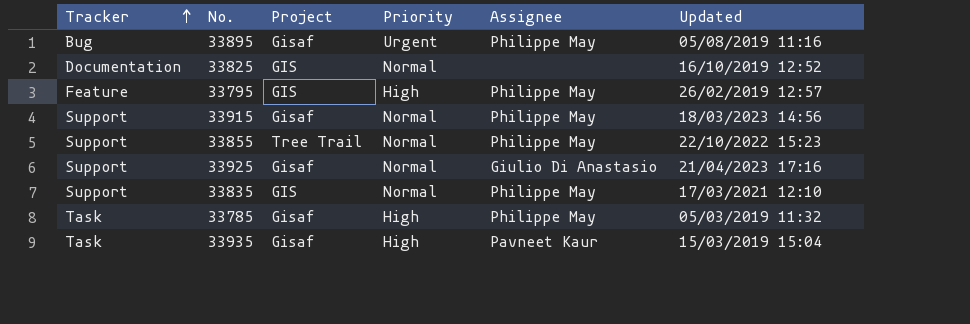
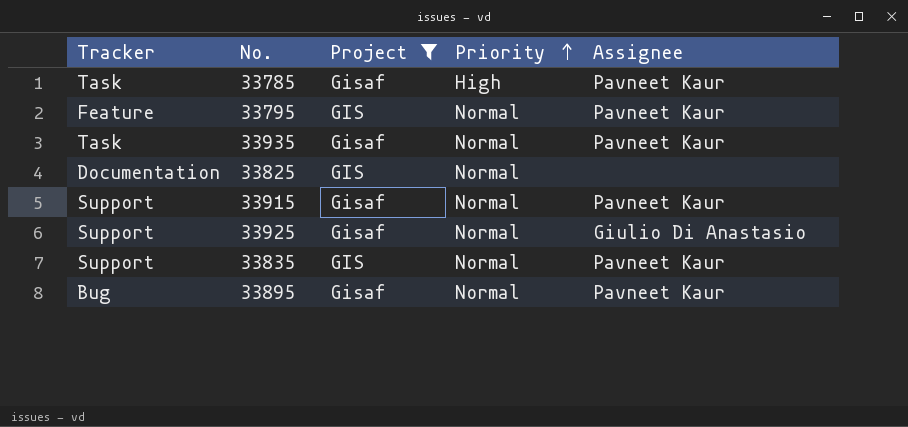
filter: none -> Project != Tree Trail
row order: Tracker ascending -> Priority ascending
column Updated | position: 6 -> none
33785 | Assignee: Philippe May -> Pavneet Kaur
33795 | Priority: High -> Normal
33795 | Assignee: Philippe May -> Pavneet Kaur
33935 | Priority: High -> Normal
33915 | Assignee: Philippe May -> Pavneet Kaur
33835 | Assignee: Philippe May -> Pavneet Kaur
33895 | Priority: Urgent -> Normal
33895 | Assignee: Philippe May -> Pavneet Kaur

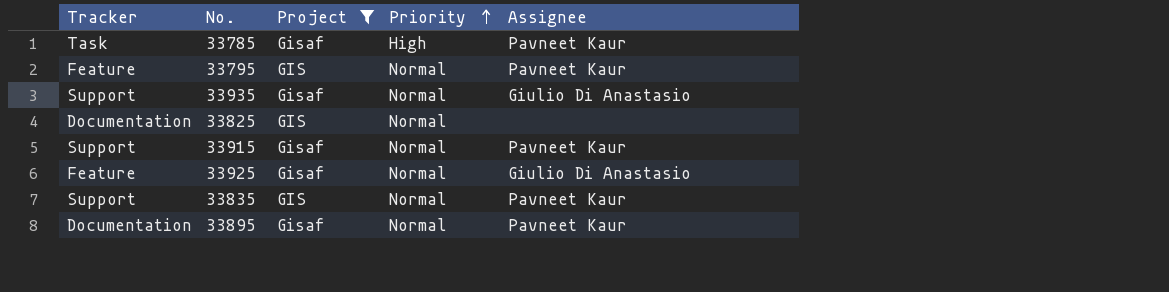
33935 | Tracker: Task -> Support
33935 | Assignee: Pavneet Kaur -> Giulio Di Anastasio
33925 | Tracker: Support -> Feature
33895 | Tracker: Bug -> Documentation

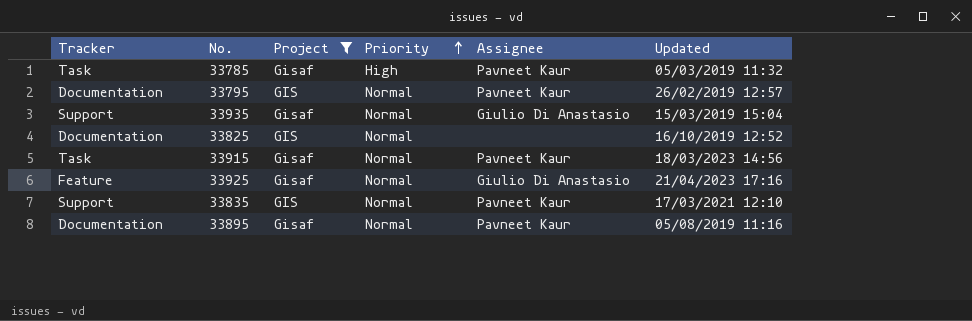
column Updated | position: none -> 6
33795 | Tracker: Feature -> Documentation
33915 | Tracker: Support -> Task

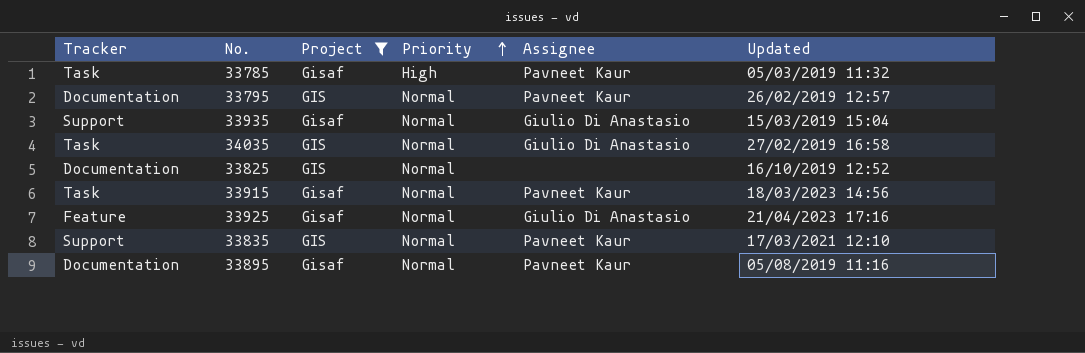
row 34035: none -> Task | GIS | Normal | Giulio Di Anastasio | 27/02/2019 16:58

